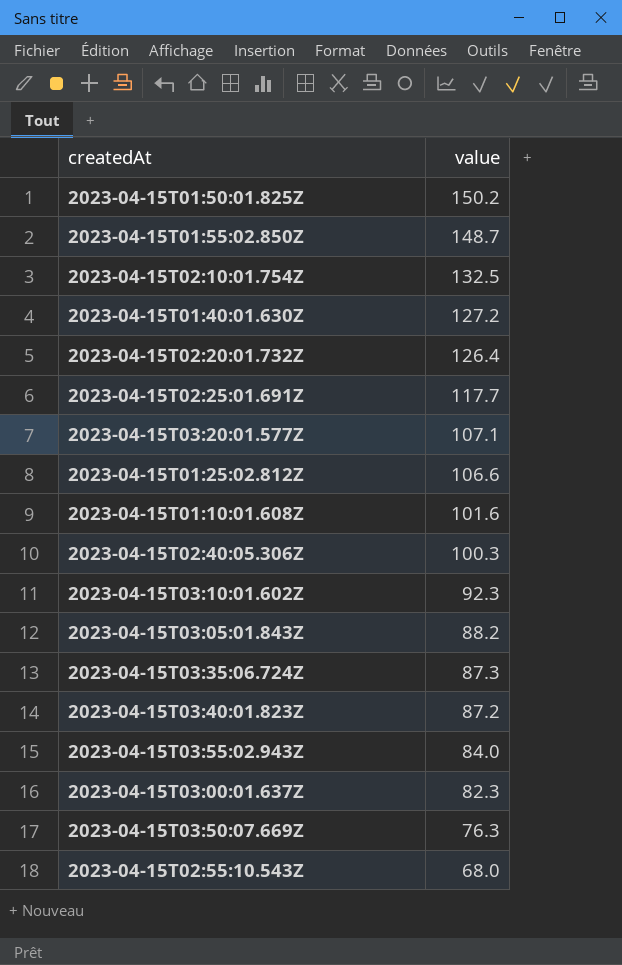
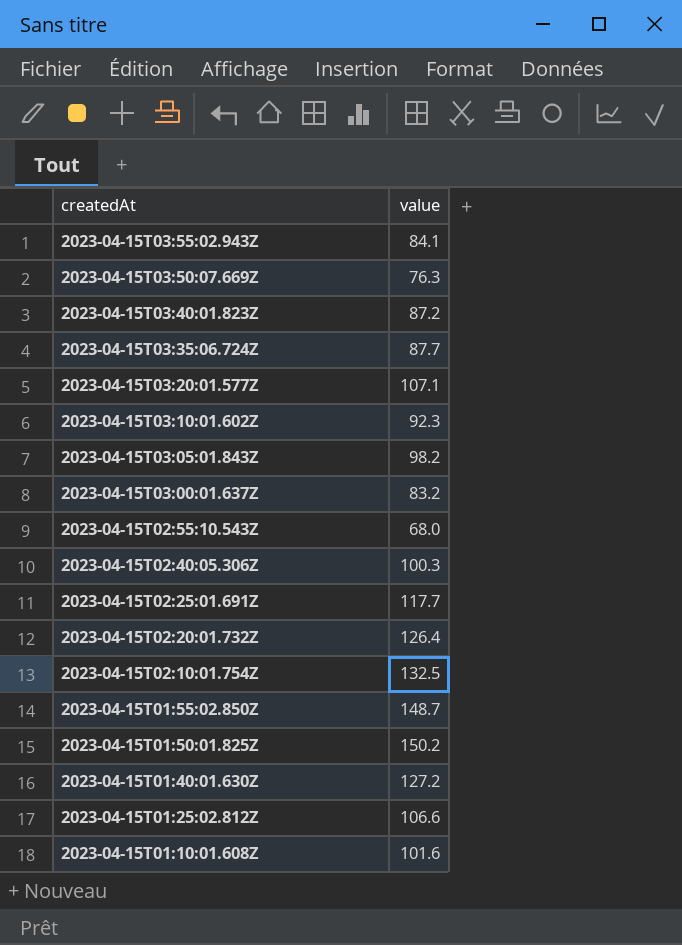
row order: value descending -> createdAt descending
2023-04-15T03:55:02.943Z | value: 84.0 -> 84.1
2023-04-15T03:35:06.724Z | value: 87.3 -> 87.7
2023-04-15T03:05:01.843Z | value: 88.2 -> 98.2
2023-04-15T03:00:01.637Z | value: 82.3 -> 83.2

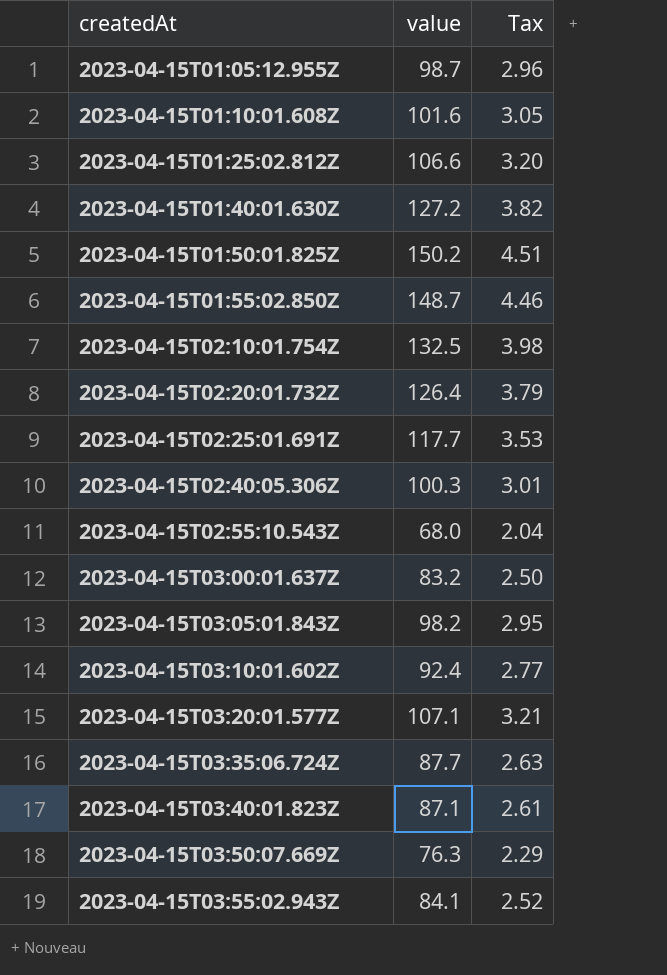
row order: createdAt descending -> createdAt ascending
column Tax | formula: none -> [value] * 0.03
row 2023-04-15T01:05:12.955Z: none -> 98.7 | 2.96
2023-04-15T03:10:01.602Z | value: 92.3 -> 92.4
2023-04-15T03:40:01.823Z | value: 87.2 -> 87.1

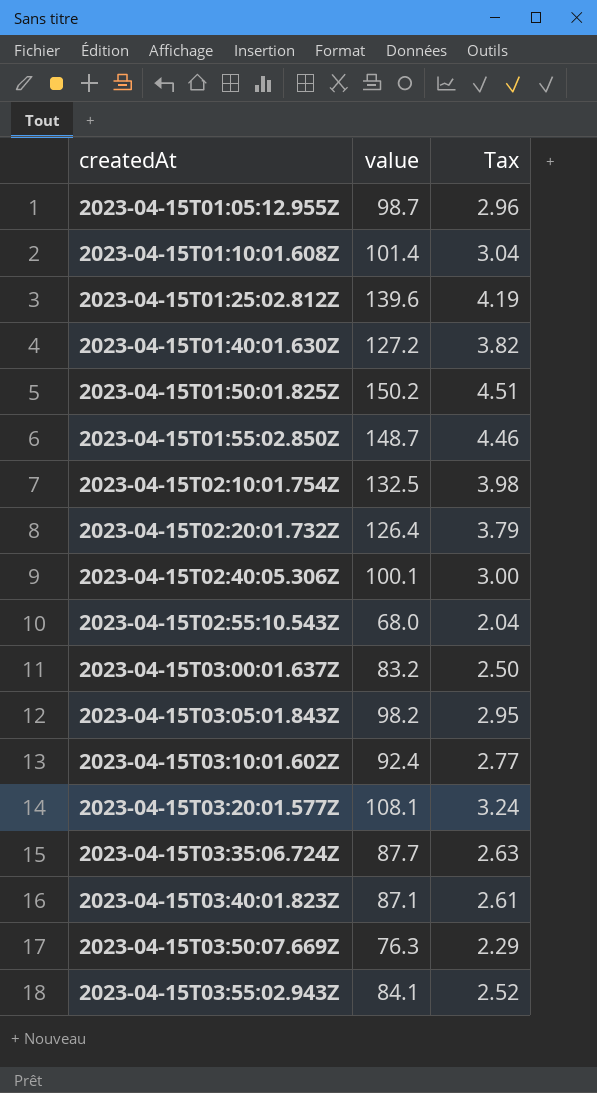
row 2023-04-15T02:25:01.691Z: 117.7 | 3.53 -> none
2023-04-15T01:10:01.608Z | value: 101.6 -> 101.4
2023-04-15T01:10:01.608Z | Tax: 3.05 -> 3.04
2023-04-15T01:25:02.812Z | value: 106.6 -> 139.6
2023-04-15T01:25:02.812Z | Tax: 3.20 -> 4.19
2023-04-15T02:40:05.306Z | value: 100.3 -> 100.1
2023-04-15T02:40:05.306Z | Tax: 3.01 -> 3.00
2023-04-15T03:20:01.577Z | value: 107.1 -> 108.1
2023-04-15T03:20:01.577Z | Tax: 3.21 -> 3.24

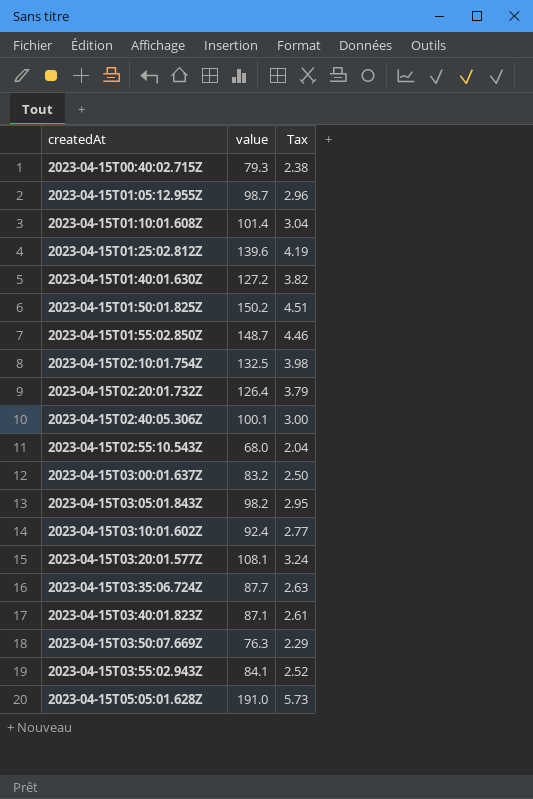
row 2023-04-15T00:40:02.715Z: none -> 79.3 | 2.38
row 2023-04-15T05:05:01.628Z: none -> 191.0 | 5.73

